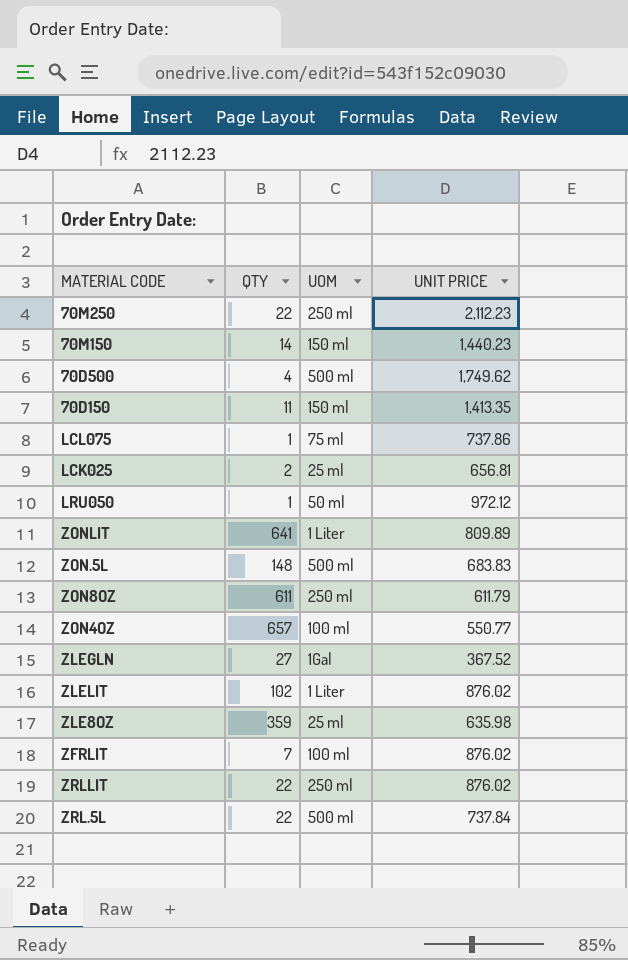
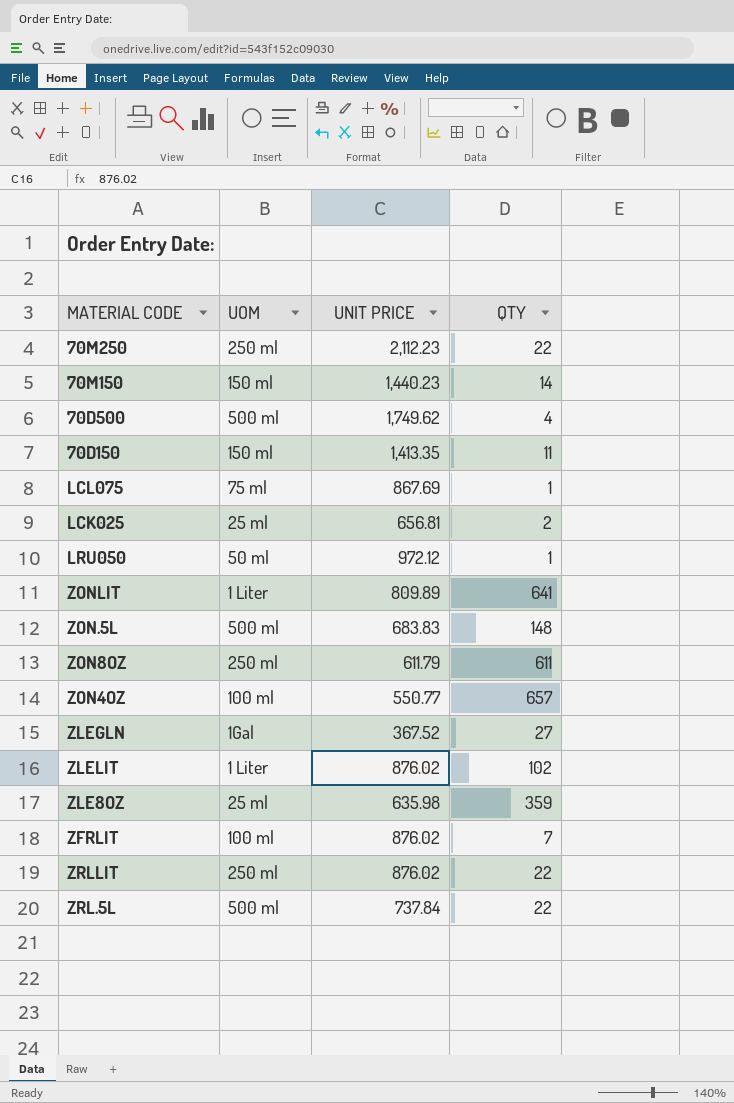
column QTY | position: 2 -> 4
LCL075 | UNIT PRICE: 737.86 -> 867.69

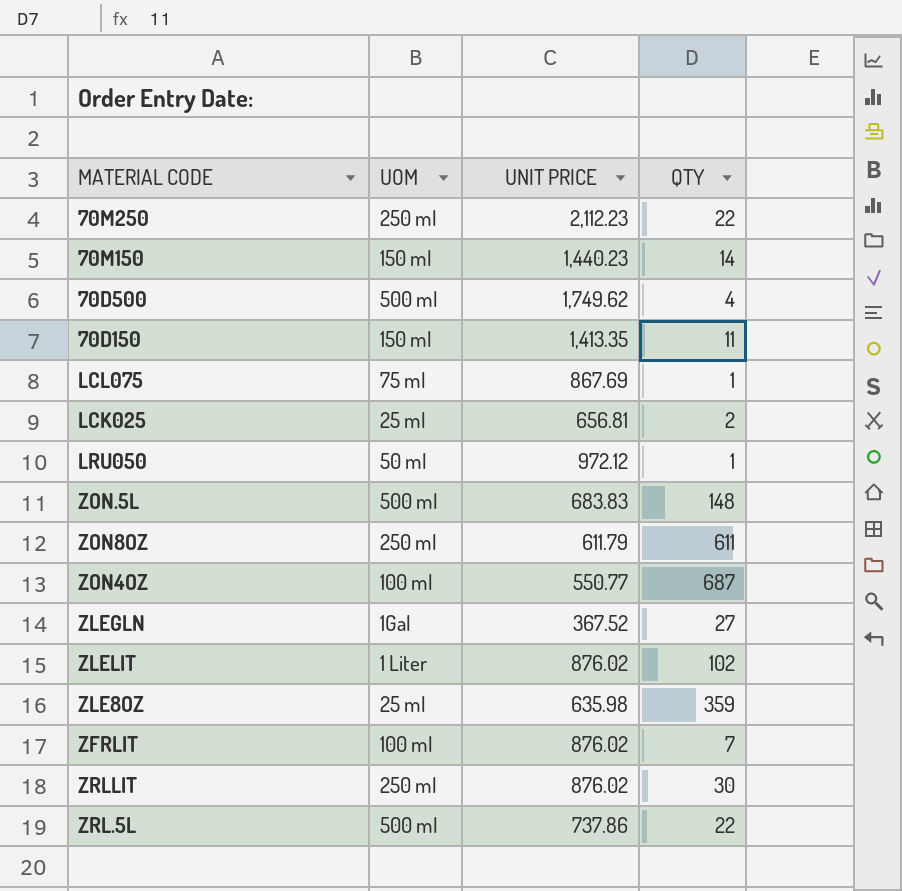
row ZONLIT: 1 Liter | 809.89 | 641 -> none
ZON4OZ | QTY: 657 -> 687
ZRLLIT | QTY: 22 -> 30
ZRL.5L | UNIT PRICE: 737.84 -> 737.86

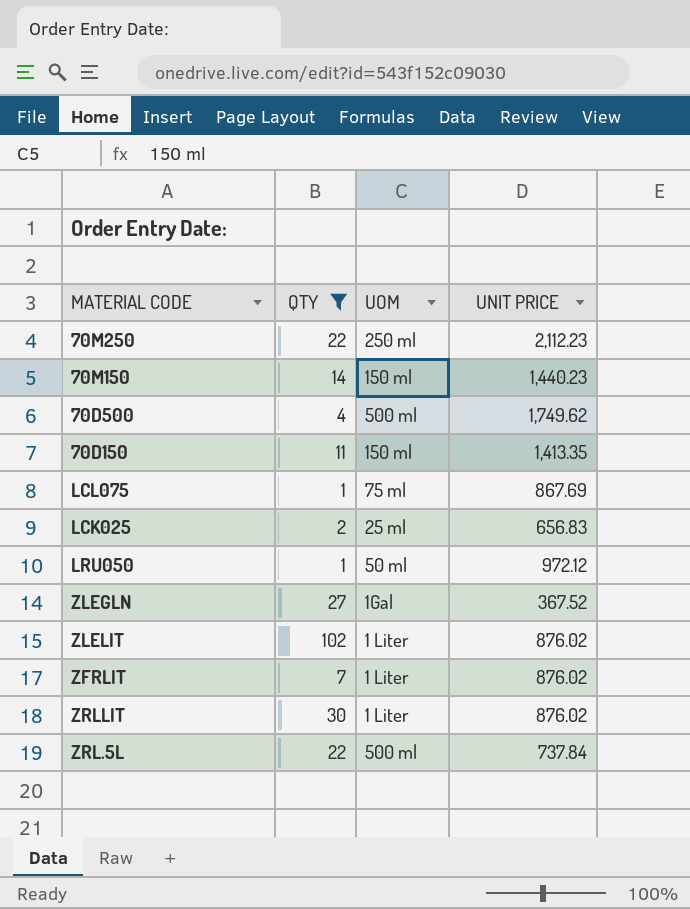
filter: none -> QTY <= 102
column QTY | position: 4 -> 2
LCK025 | UNIT PRICE: 656.81 -> 656.83
ZFRLIT | UOM: 100 ml -> 1 Liter
ZRLLIT | UOM: 250 ml -> 1 Liter
ZRL.5L | UNIT PRICE: 737.86 -> 737.84

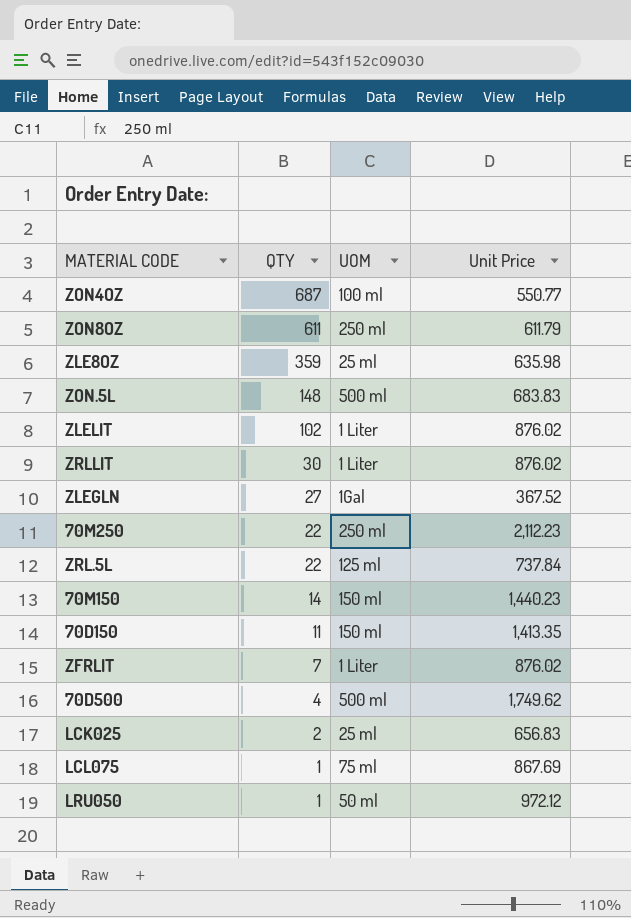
filter: QTY <= 102 -> none
row order: none -> QTY descending
column name: UNIT PRICE -> Unit Price
ZRL.5L | UOM: 500 ml -> 125 ml

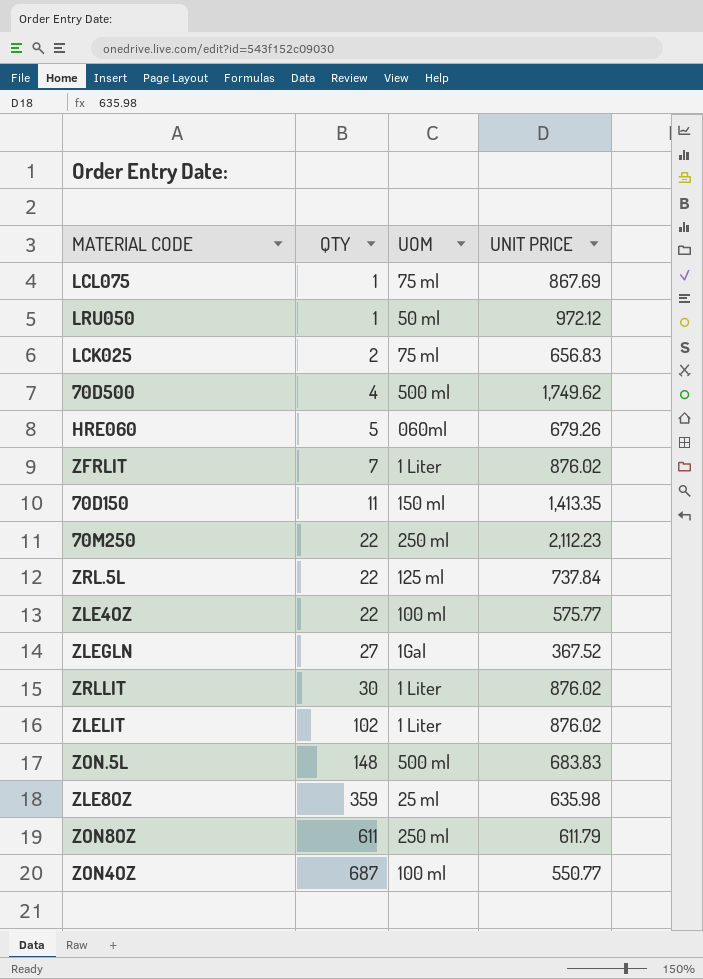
row order: QTY descending -> QTY ascending
column name: Unit Price -> UNIT PRICE
row 70M150: 14 | 150 ml | 1,440.23 -> none
LCK025 | UOM: 25 ml -> 75 ml
row HRE060: none -> 5 | 060ml | 679.26
row ZLE4OZ: none -> 22 | 100 ml | 575.77

